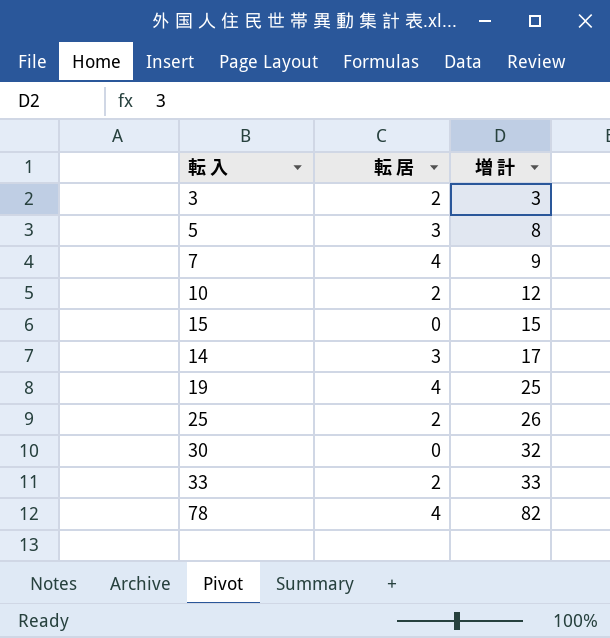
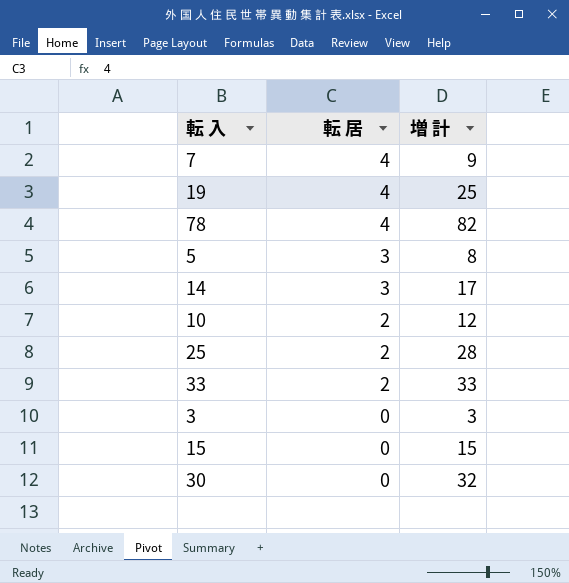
row order: 増 計 ascending -> 転 居 descending
25 | 増 計: 26 -> 28
3 | 転 居: 2 -> 0

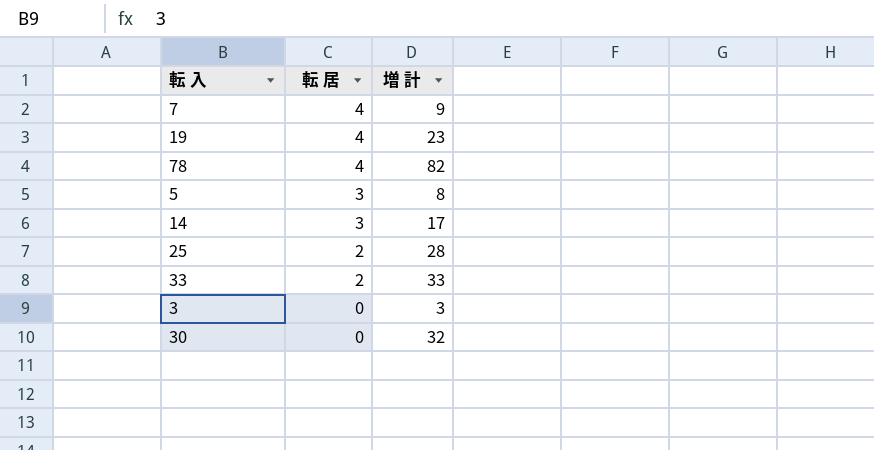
row 10: 2 | 12 -> none
row 15: 0 | 15 -> none
19 | 増 計: 25 -> 23

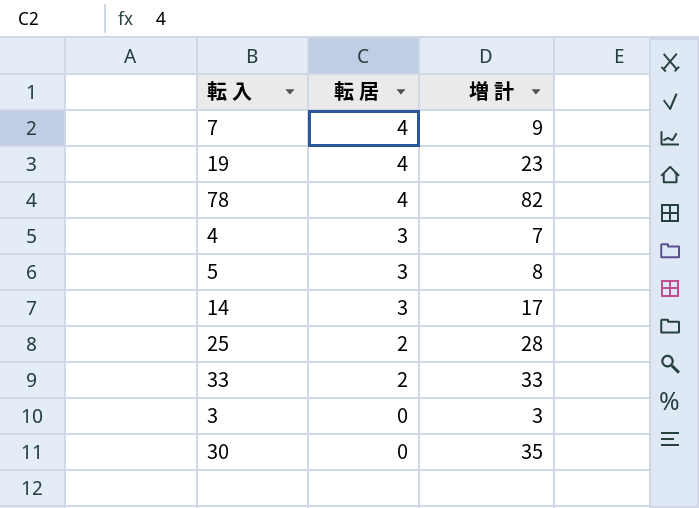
row 4: none -> 3 | 7
30 | 増 計: 32 -> 35

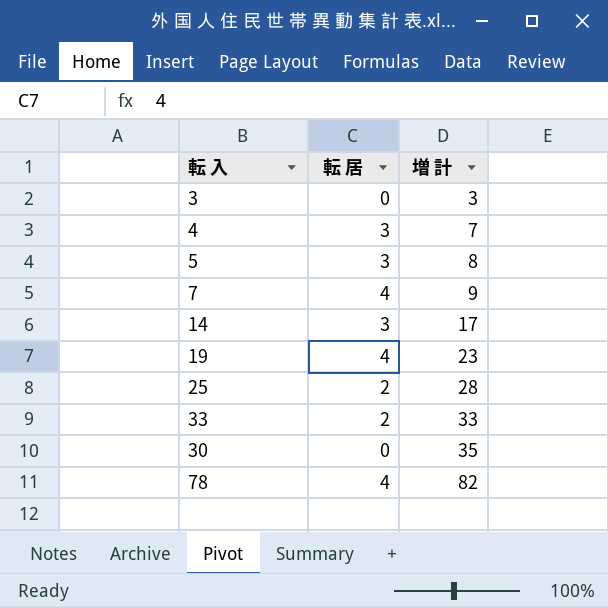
row order: 転 居 descending -> 増 計 ascending

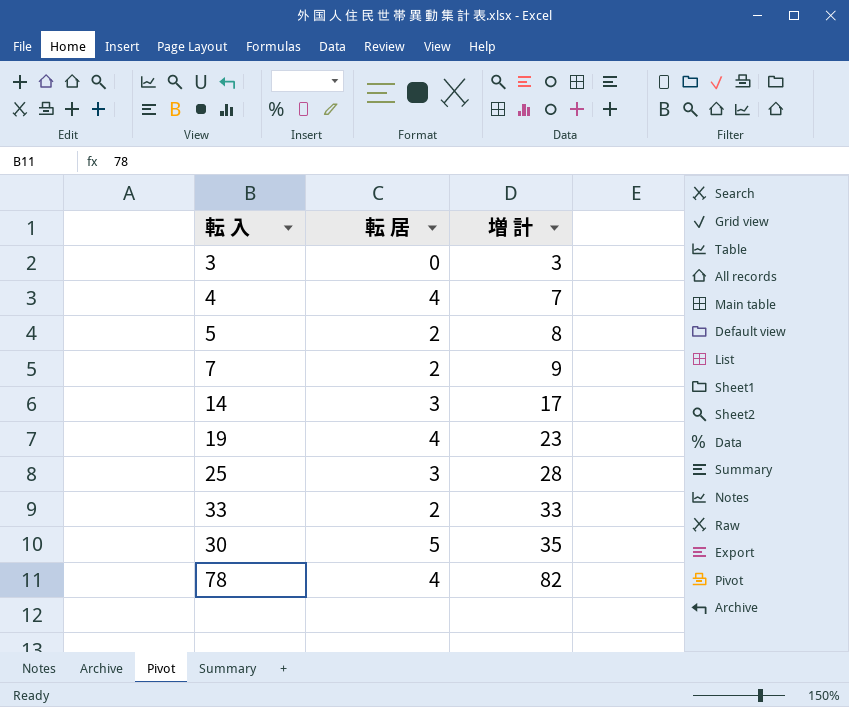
4 | 転 居: 3 -> 4
5 | 転 居: 3 -> 2
7 | 転 居: 4 -> 2
25 | 転 居: 2 -> 3
30 | 転 居: 0 -> 5

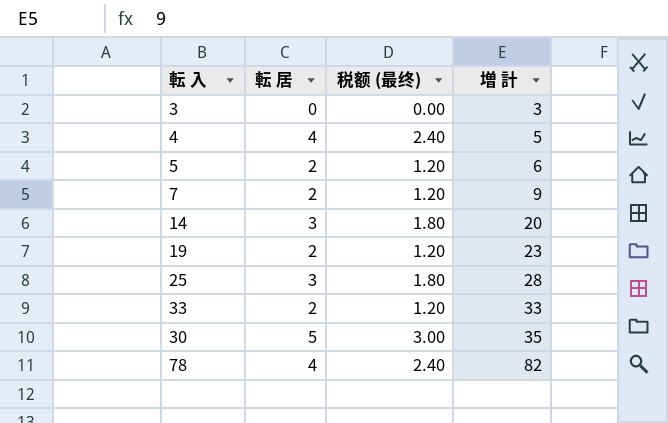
column 税额 (最终) | formula: none -> [転 居] * 0.6
4 | 増 計: 7 -> 5
5 | 増 計: 8 -> 6
14 | 増 計: 17 -> 20
19 | 転 居: 4 -> 2

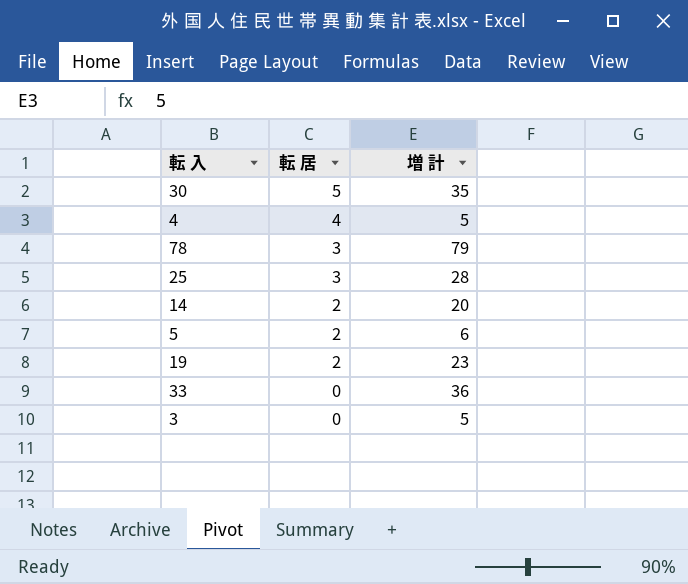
row order: 増 計 ascending -> 転 居 descending
column 税额 (最终) | formula: [転 居] * 0.6 -> none
row 7: 2 | 1.20 | 9 -> none
78 | 転 居: 4 -> 3
78 | 増 計: 82 -> 79
14 | 転 居: 3 -> 2
33 | 転 居: 2 -> 0
33 | 増 計: 33 -> 36
3 | 増 計: 3 -> 5

